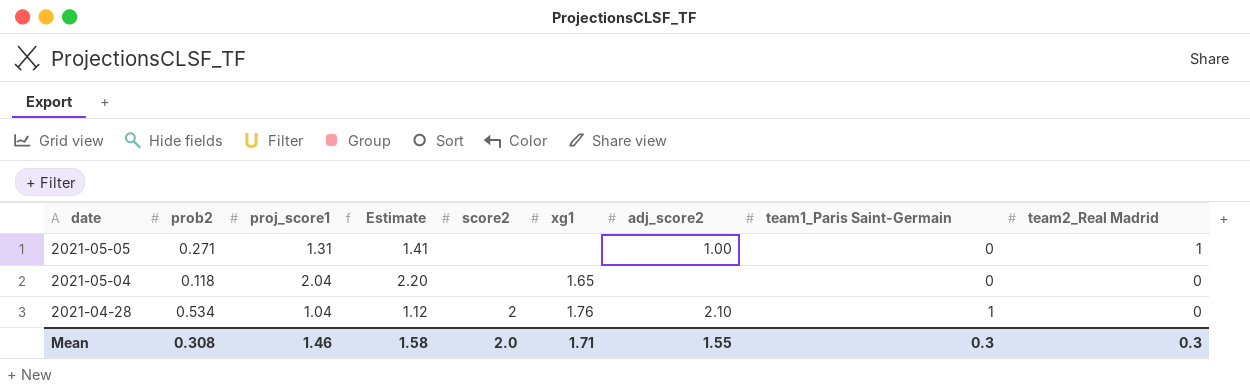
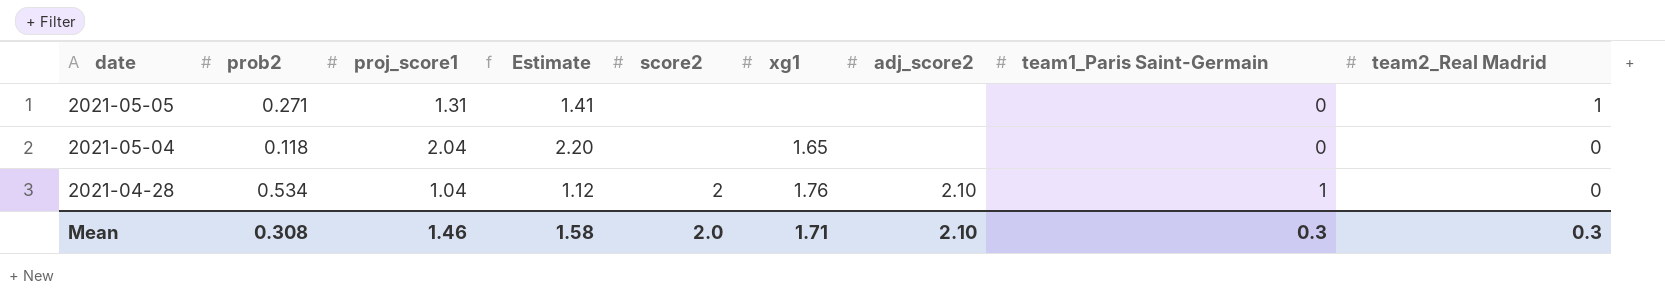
2021-05-05 | adj_score2: 1.00 -> none
Mean | adj_score2: 1.55 -> 2.10

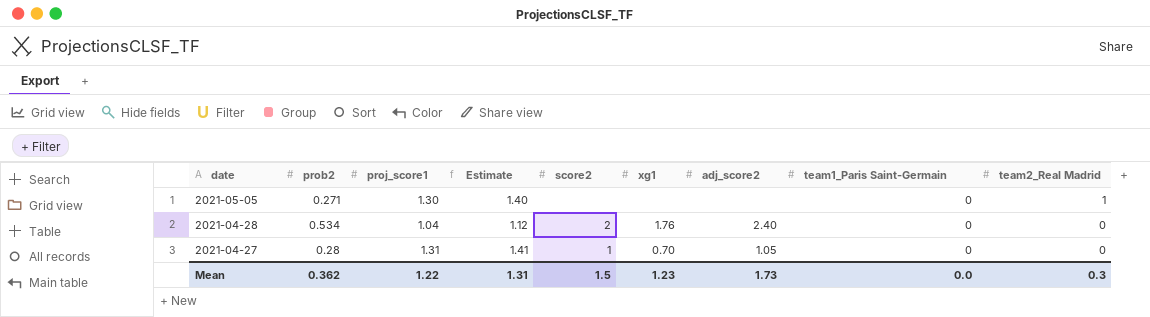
row 2021-05-04: 0.118 | 2.04 | 2.20 | none | 1.65 | none | 0 | 0 -> none
2021-05-05 | proj_score1: 1.31 -> 1.30
2021-05-05 | Estimate: 1.41 -> 1.40
2021-04-28 | adj_score2: 2.10 -> 2.40
2021-04-28 | team1_Paris Saint-Germain: 1 -> 0
row 2021-04-27: none -> 0.28 | 1.31 | 1.41 | 1 | 0.70 | 1.05 | 0 | 0
Mean | prob2: 0.308 -> 0.362
Mean | proj_score1: 1.46 -> 1.22
Mean | Estimate: 1.58 -> 1.31
Mean | score2: 2.0 -> 1.5
Mean | xg1: 1.71 -> 1.23
Mean | adj_score2: 2.10 -> 1.73
Mean | team1_Paris Saint-Germain: 0.3 -> 0.0

